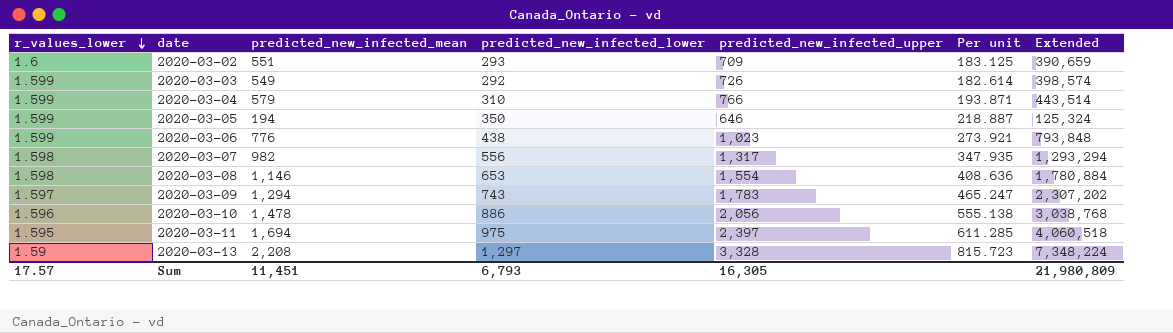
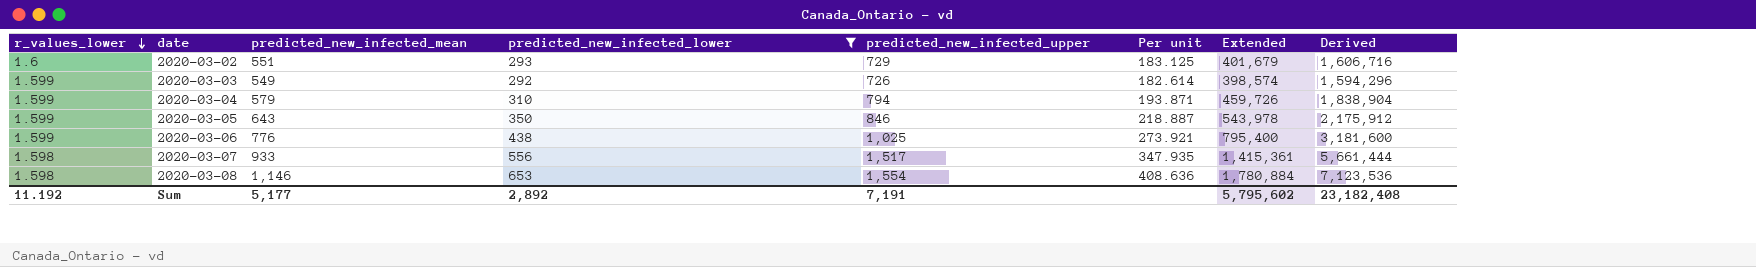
filter: none -> predicted_new_infected_lower <= 653
column Derived | formula: none -> [Extended] * 4
2020-03-02 | predicted_new_infected_upper: 709 -> 729
2020-03-02 | Extended: 390,659 -> 401,679
2020-03-04 | predicted_new_infected_upper: 766 -> 794
2020-03-04 | Extended: 443,514 -> 459,726
2020-03-05 | predicted_new_infected_mean: 194 -> 643
2020-03-05 | predicted_new_infected_upper: 646 -> 846
2020-03-05 | Extended: 125,324 -> 543,978
2020-03-06 | predicted_new_infected_upper: 1,023 -> 1,025
2020-03-06 | Extended: 793,848 -> 795,400
2020-03-07 | predicted_new_infected_mean: 982 -> 933
2020-03-07 | predicted_new_infected_upper: 1,317 -> 1,517
2020-03-07 | Extended: 1,293,294 -> 1,415,361
Sum | r_values_lower: 17.57 -> 11.192
Sum | predicted_new_infected_mean: 11,451 -> 5,177
Sum | predicted_new_infected_lower: 6,793 -> 2,892
Sum | predicted_new_infected_upper: 16,305 -> 7,191
Sum | Extended: 21,980,809 -> 5,795,602

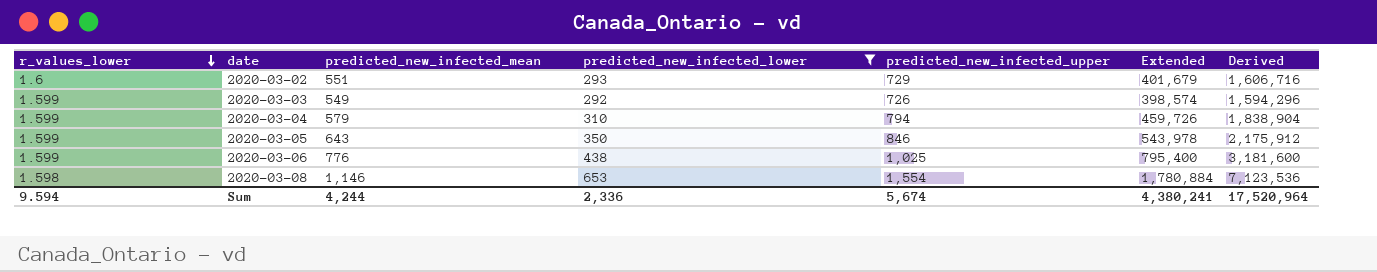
column Per unit | formula: [predicted_new_infected_lower] / [r_values_lower] -> none
row 2020-03-07: 1.598 | 933 | 556 | 1,517 | 347.935 | 1,415,361 | 5,661,444 -> none
Sum | r_values_lower: 11.192 -> 9.594
Sum | predicted_new_infected_mean: 5,177 -> 4,244
Sum | predicted_new_infected_lower: 2,892 -> 2,336
Sum | predicted_new_infected_upper: 7,191 -> 5,674
Sum | Extended: 5,795,602 -> 4,380,241
Sum | Derived: 23,182,408 -> 17,520,964

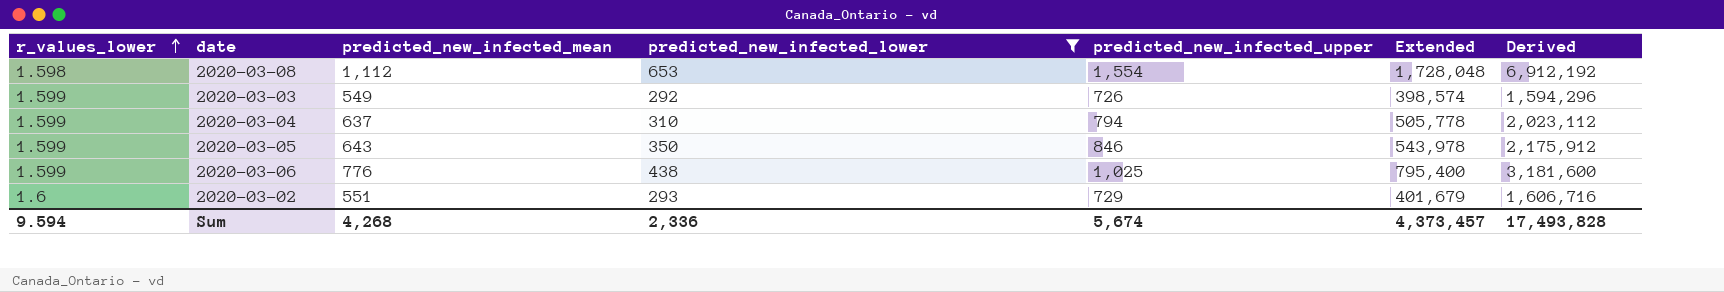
row order: r_values_lower descending -> r_values_lower ascending
2020-03-08 | predicted_new_infected_mean: 1,146 -> 1,112
2020-03-08 | Extended: 1,780,884 -> 1,728,048
2020-03-08 | Derived: 7,123,536 -> 6,912,192
2020-03-04 | predicted_new_infected_mean: 579 -> 637
2020-03-04 | Extended: 459,726 -> 505,778
2020-03-04 | Derived: 1,838,904 -> 2,023,112
Sum | predicted_new_infected_mean: 4,244 -> 4,268
Sum | Extended: 4,380,241 -> 4,373,457
Sum | Derived: 17,520,964 -> 17,493,828

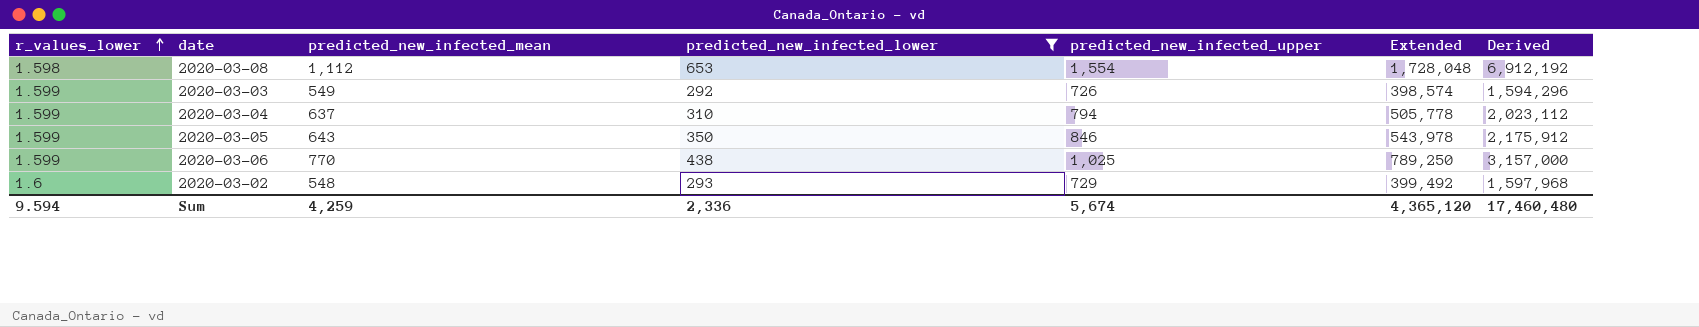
2020-03-06 | predicted_new_infected_mean: 776 -> 770
2020-03-06 | Extended: 795,400 -> 789,250
2020-03-06 | Derived: 3,181,600 -> 3,157,000
2020-03-02 | predicted_new_infected_mean: 551 -> 548
2020-03-02 | Extended: 401,679 -> 399,492
2020-03-02 | Derived: 1,606,716 -> 1,597,968
Sum | predicted_new_infected_mean: 4,268 -> 4,259
Sum | Extended: 4,373,457 -> 4,365,120
Sum | Derived: 17,493,828 -> 17,460,480

